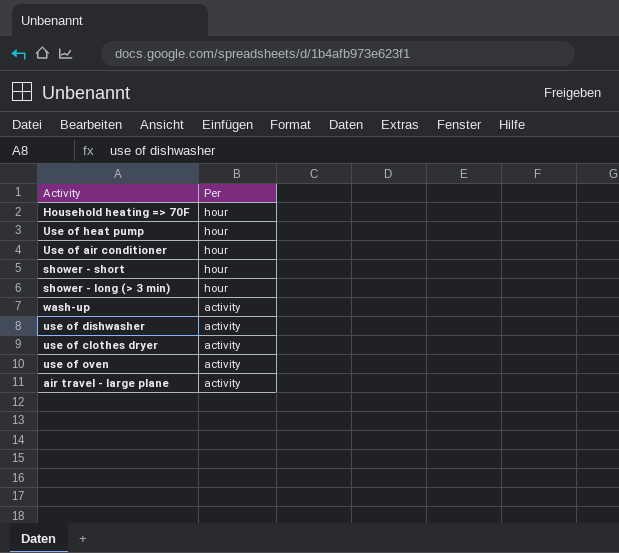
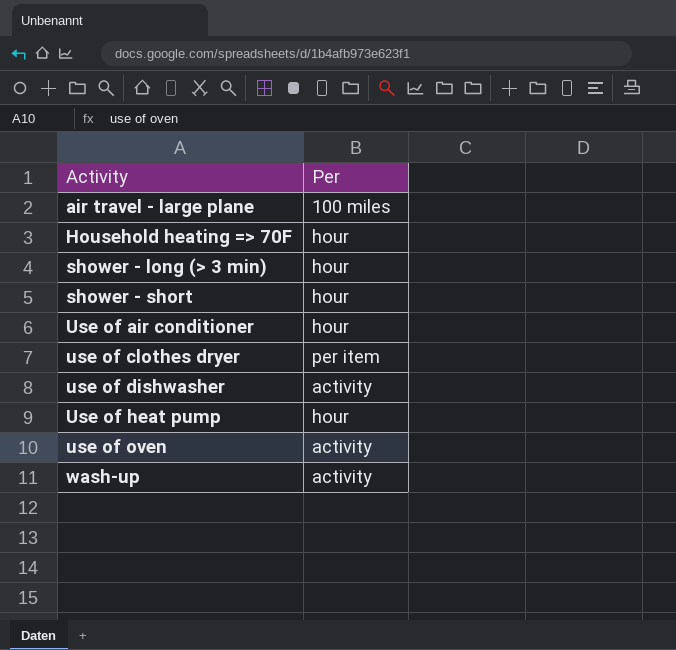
row order: Per descending -> Activity ascending
air travel - large plane | Per: activity -> 100 miles
use of clothes dryer | Per: activity -> per item

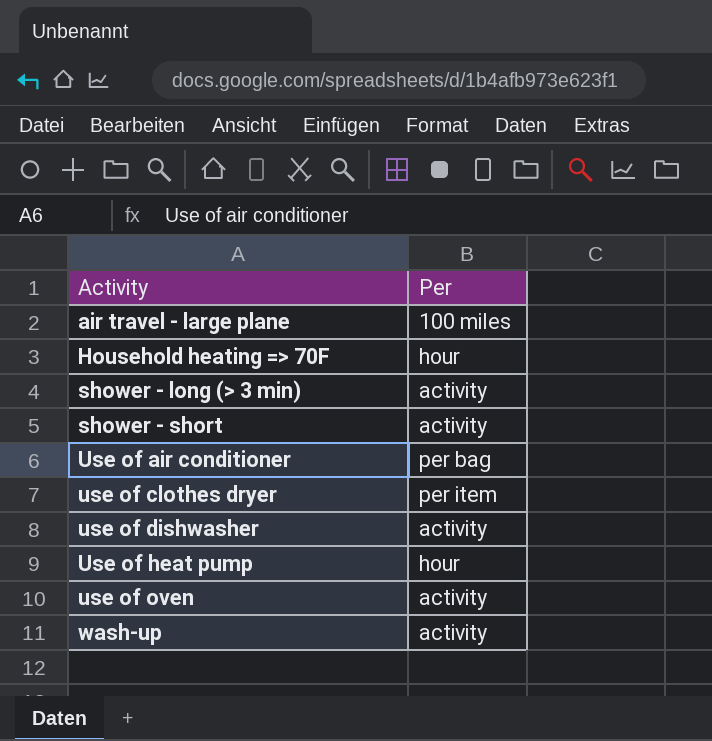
shower - long (> 3 min) | Per: hour -> activity
shower - short | Per: hour -> activity
Use of air conditioner | Per: hour -> per bag

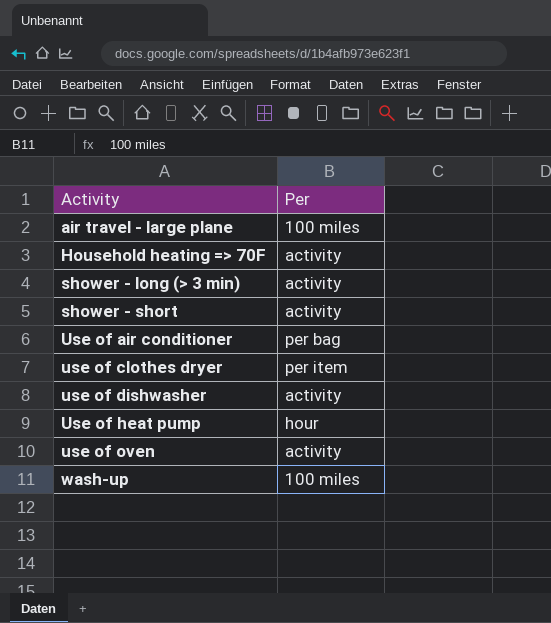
Household heating => 70F | Per: hour -> activity
wash-up | Per: activity -> 100 miles

